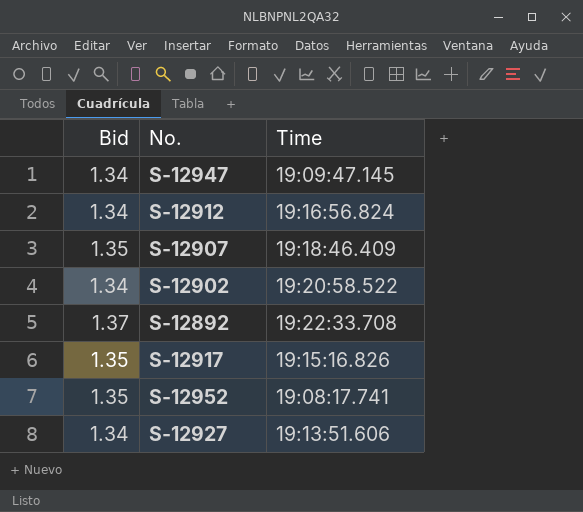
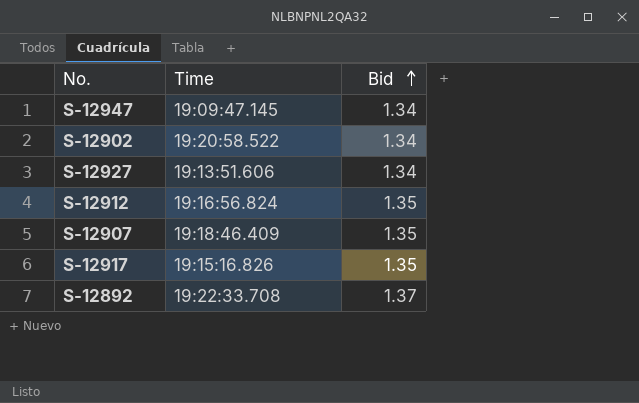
row order: none -> Bid ascending
column Bid | position: 1 -> 3
row S-12952: 1.35 | 19:08:17.741 -> none
S-12912 | Bid: 1.34 -> 1.35

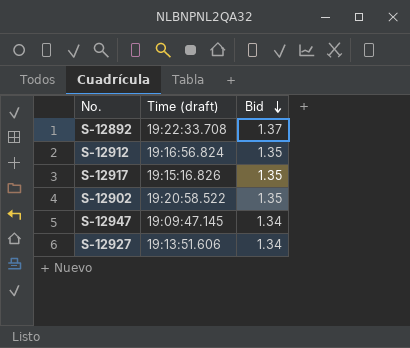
row order: Bid ascending -> Bid descending
column name: Time -> Time (draft)
row S-12907: 19:18:46.409 | 1.35 -> none
S-12902 | Bid: 1.34 -> 1.35

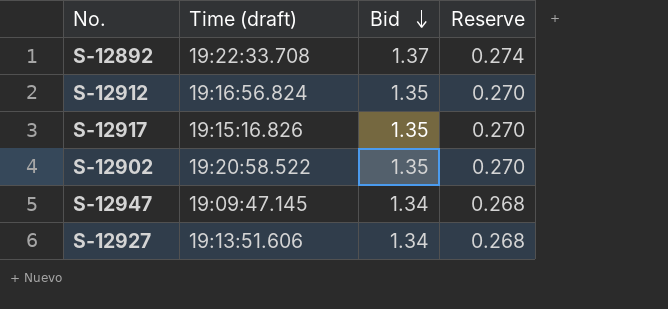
column Reserve | formula: none -> [Bid] * 0.2

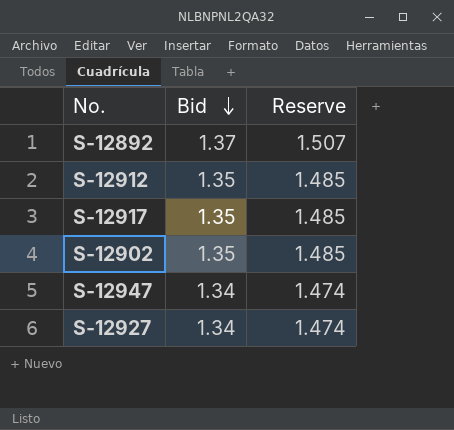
column Time (draft) | position: 2 -> none
column Reserve | formula: [Bid] * 0.2 -> [Bid] * 1.1

